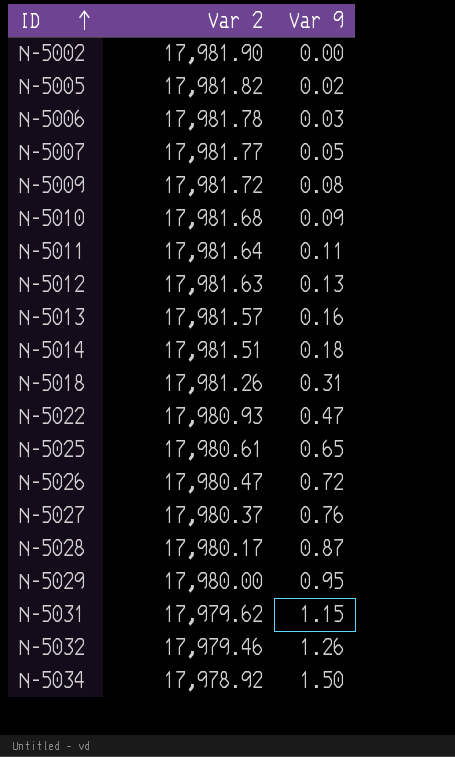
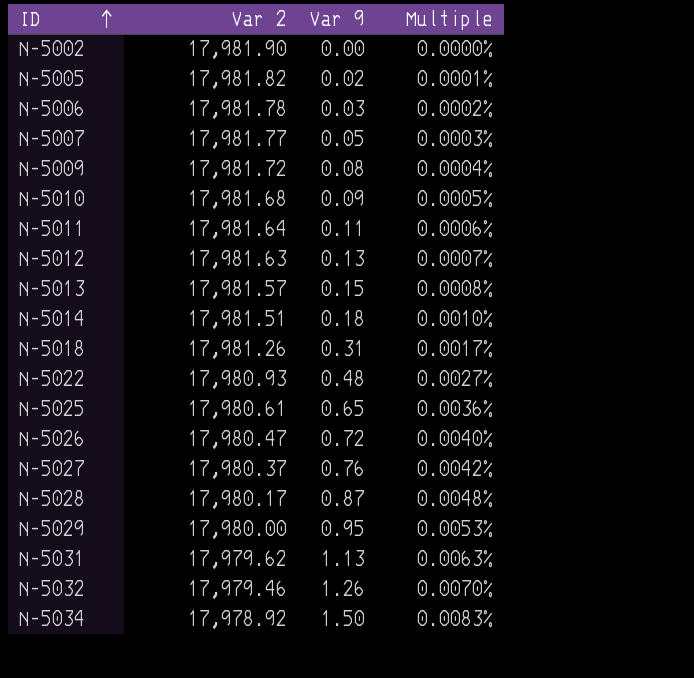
column Multiple | formula: none -> [Var 9] / [Var 2]
N-5013 | Var 9: 0.16 -> 0.15
N-5022 | Var 9: 0.47 -> 0.48
N-5031 | Var 9: 1.15 -> 1.13

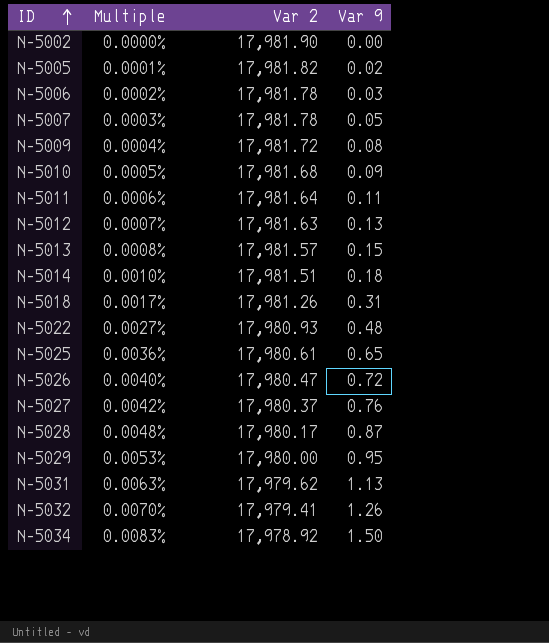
column Multiple | position: 4 -> 2
N-5007 | Var 2: 17,981.77 -> 17,981.78
N-5032 | Var 2: 17,979.46 -> 17,979.41

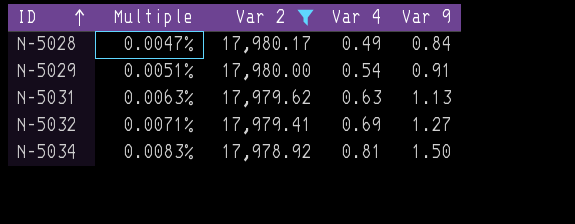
filter: none -> Var 2 <= 17,980.17
column Var 4 | position: none -> 4
N-5028 | Multiple: 0.0048% -> 0.0047%
N-5028 | Var 9: 0.87 -> 0.84
N-5029 | Multiple: 0.0053% -> 0.0051%
N-5029 | Var 9: 0.95 -> 0.91
N-5032 | Multiple: 0.0070% -> 0.0071%
N-5032 | Var 9: 1.26 -> 1.27

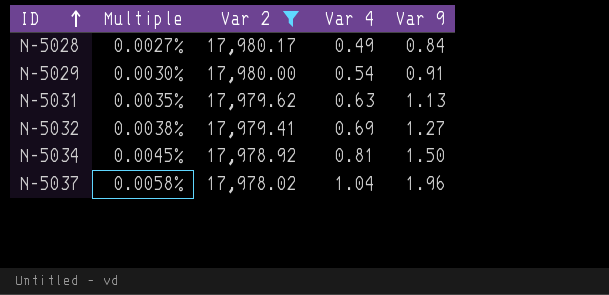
column Multiple | formula: [Var 9] / [Var 2] -> [Var 4] / [Var 2]
row N-5037: none -> 0.0058% | 17,978.02 | 1.04 | 1.96

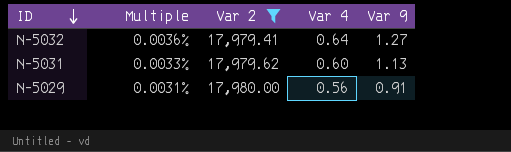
row order: ID ascending -> ID descending
row N-5028: 0.0027% | 17,980.17 | 0.49 | 0.84 -> none
row N-5034: 0.0045% | 17,978.92 | 0.81 | 1.50 -> none
row N-5037: 0.0058% | 17,978.02 | 1.04 | 1.96 -> none
N-5032 | Multiple: 0.0038% -> 0.0036%
N-5032 | Var 4: 0.69 -> 0.64
N-5031 | Multiple: 0.0035% -> 0.0033%
N-5031 | Var 4: 0.63 -> 0.60
N-5029 | Multiple: 0.0030% -> 0.0031%
N-5029 | Var 4: 0.54 -> 0.56

